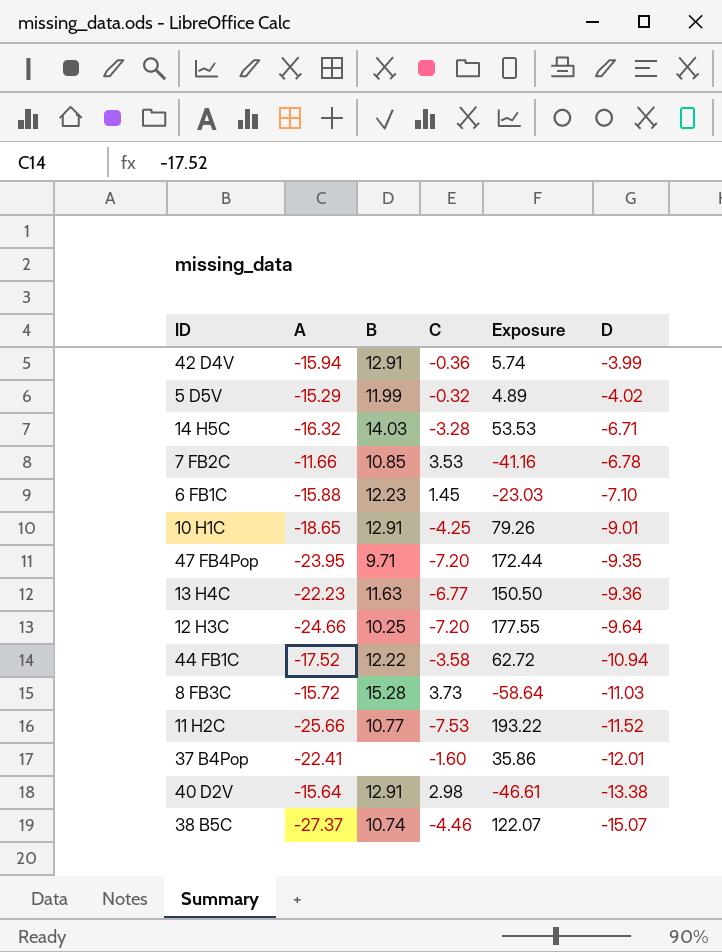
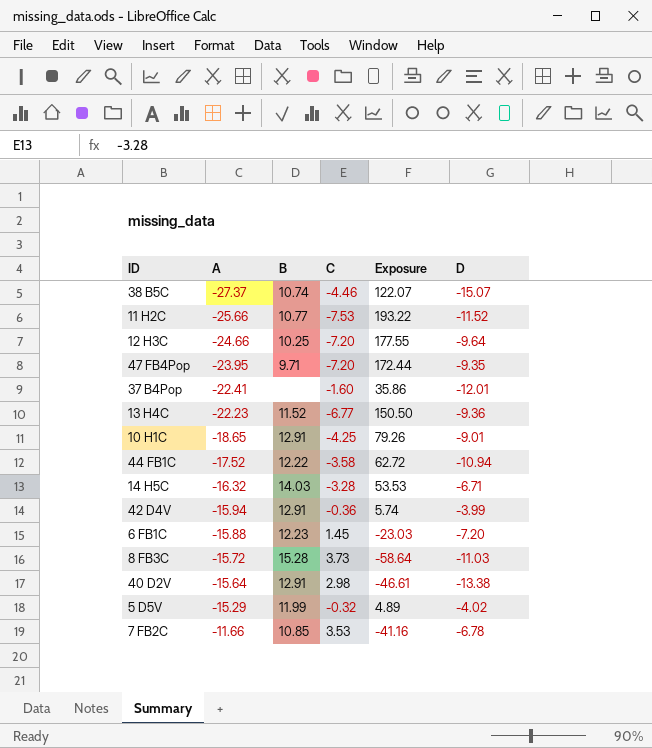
row order: D descending -> A ascending
13 H4C | B: 11.63 -> 11.52
6 FB1C | D: -7.10 -> -7.20

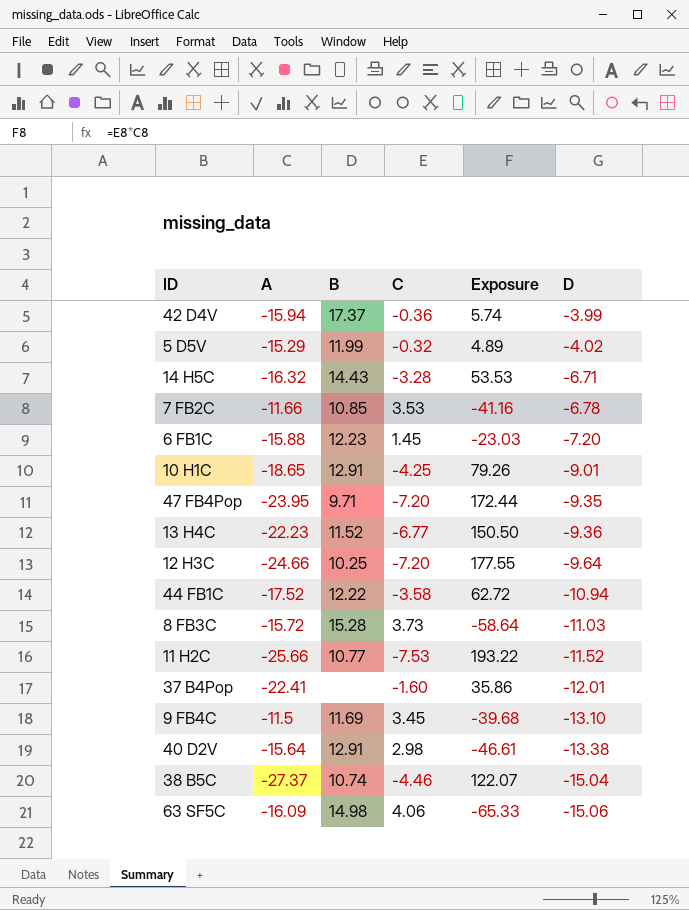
row order: A ascending -> D descending
42 D4V | B: 12.91 -> 17.37
14 H5C | B: 14.03 -> 14.43
row 9 FB4C: none -> -11.5 | 11.69 | 3.45 | -39.68 | -13.10
38 B5C | D: -15.07 -> -15.04
row 63 SF5C: none -> -16.09 | 14.98 | 4.06 | -65.33 | -15.06

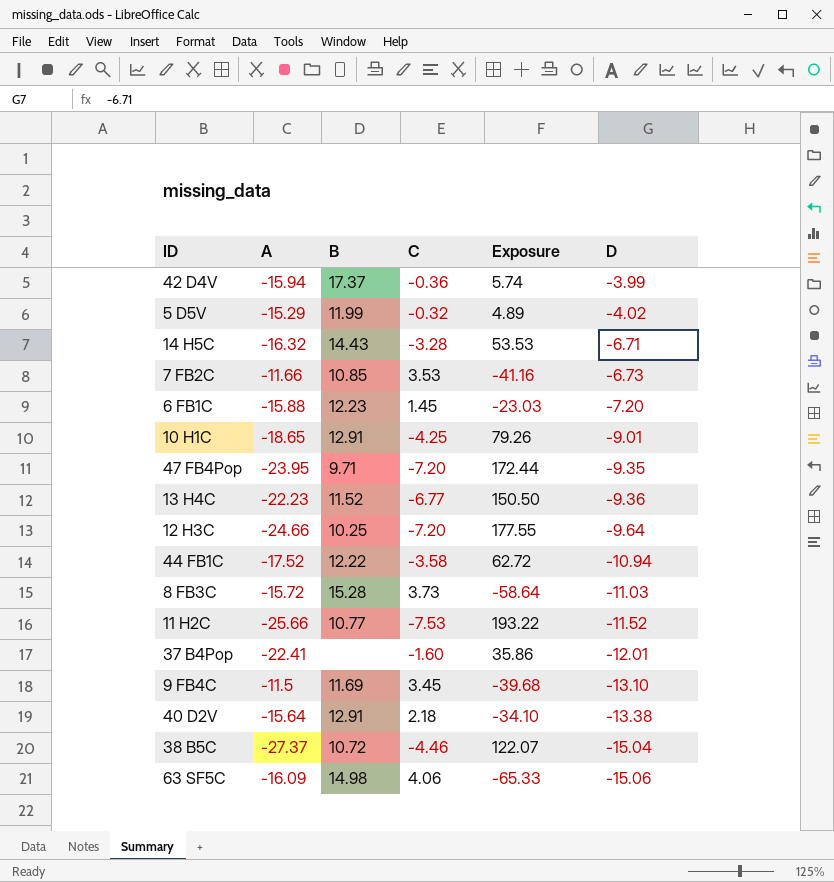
7 FB2C | D: -6.78 -> -6.73
40 D2V | C: 2.98 -> 2.18
40 D2V | Exposure: -46.61 -> -34.10
38 B5C | B: 10.74 -> 10.72

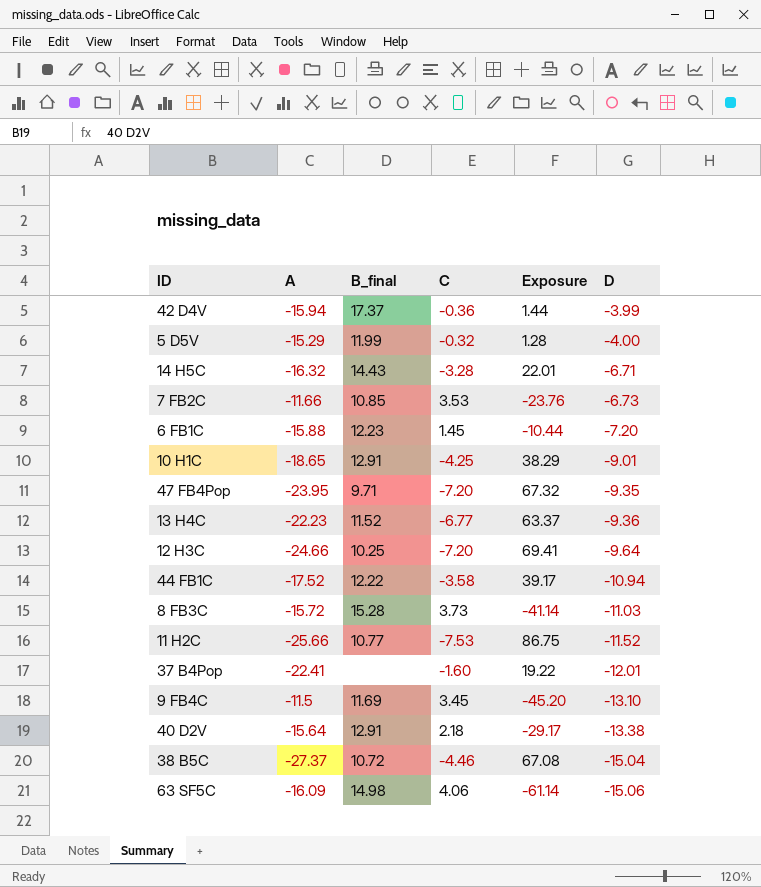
column name: B -> B_final
column Exposure | formula: [A] * [C] -> [C] * [D]
5 D5V | D: -4.02 -> -4.00

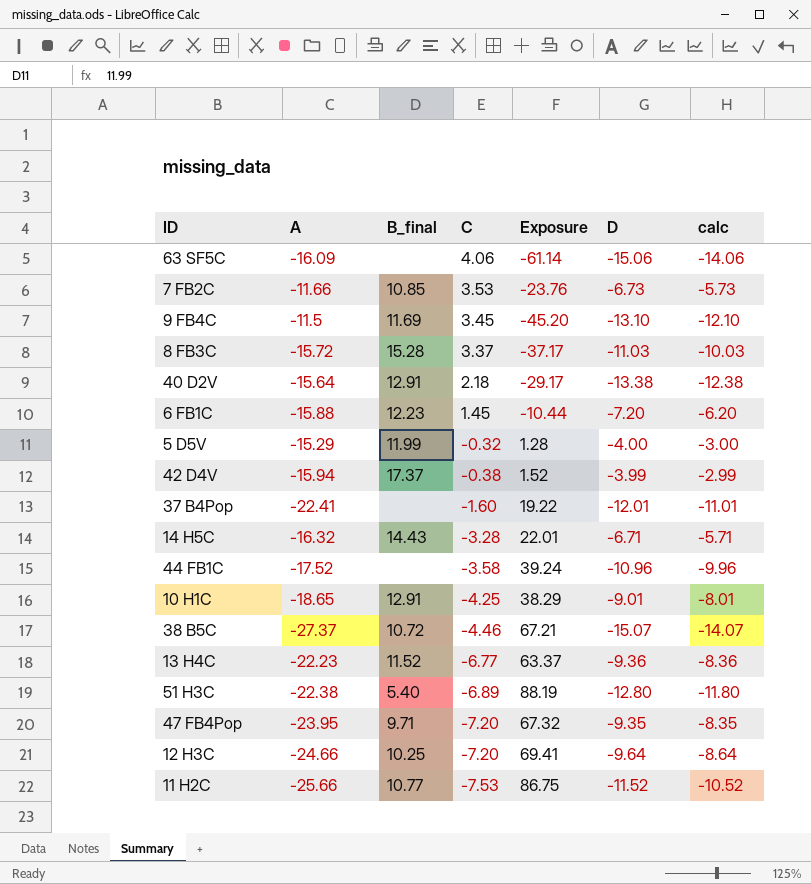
row order: D descending -> C descending
column calc | formula: none -> [D] + 1
63 SF5C | B_final: 14.98 -> none
8 FB3C | C: 3.73 -> 3.37
8 FB3C | Exposure: -41.14 -> -37.17
42 D4V | C: -0.36 -> -0.38
42 D4V | Exposure: 1.44 -> 1.52
44 FB1C | B_final: 12.22 -> none
44 FB1C | Exposure: 39.17 -> 39.24
44 FB1C | D: -10.94 -> -10.96
38 B5C | Exposure: 67.08 -> 67.21
38 B5C | D: -15.04 -> -15.07
row 51 H3C: none -> -22.38 | 5.40 | -6.89 | 88.19 | -12.80 | -11.80

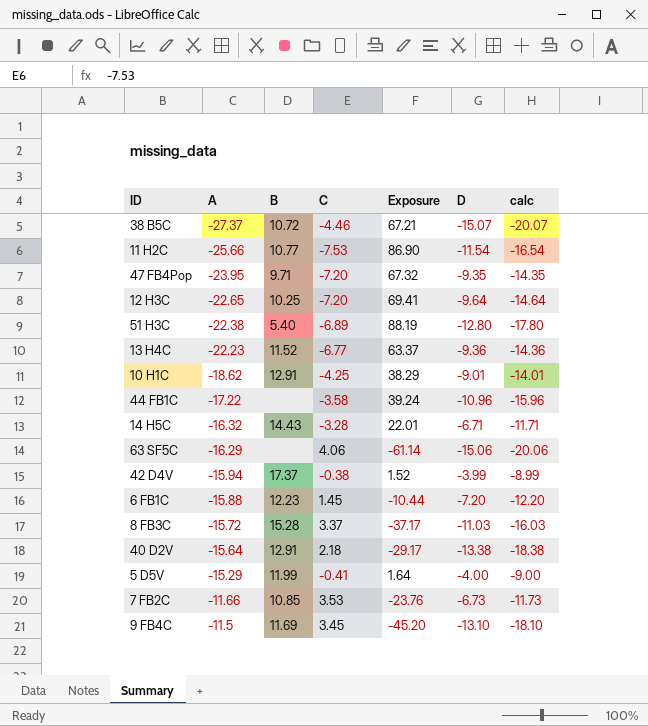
row order: C descending -> A ascending
column name: B_final -> B
column calc | formula: [D] + 1 -> [D] - 5
row 37 B4Pop: -22.41 | none | -1.60 | 19.22 | -12.01 | -11.01 -> none
11 H2C | Exposure: 86.75 -> 86.90
11 H2C | D: -11.52 -> -11.54
12 H3C | A: -24.66 -> -22.65
10 H1C | A: -18.65 -> -18.62
44 FB1C | A: -17.52 -> -17.22
63 SF5C | A: -16.09 -> -16.29
5 D5V | C: -0.32 -> -0.41
5 D5V | Exposure: 1.28 -> 1.64

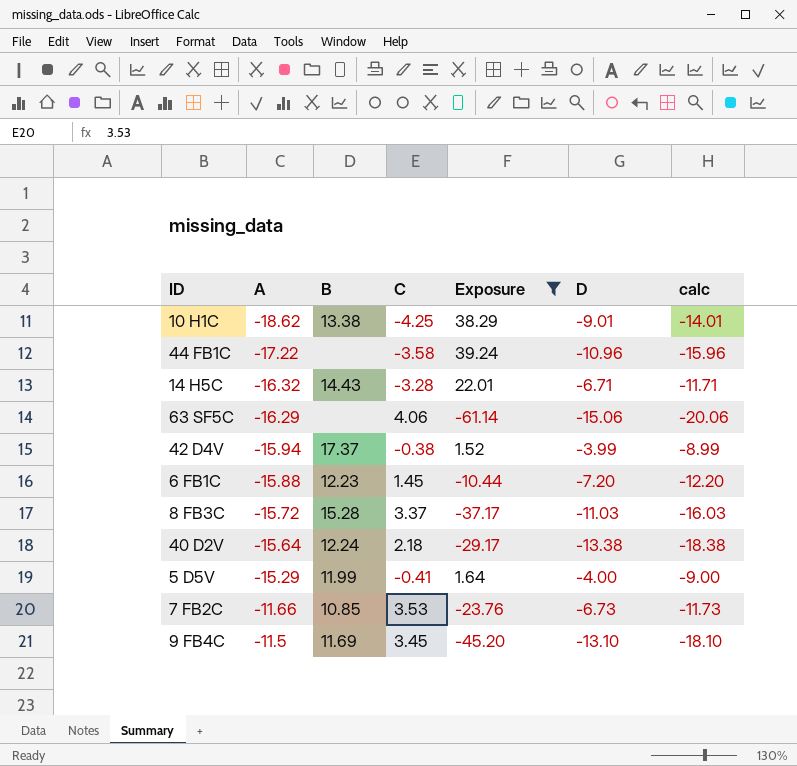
filter: none -> Exposure <= 39.24
10 H1C | B: 12.91 -> 13.38
40 D2V | B: 12.91 -> 12.24

